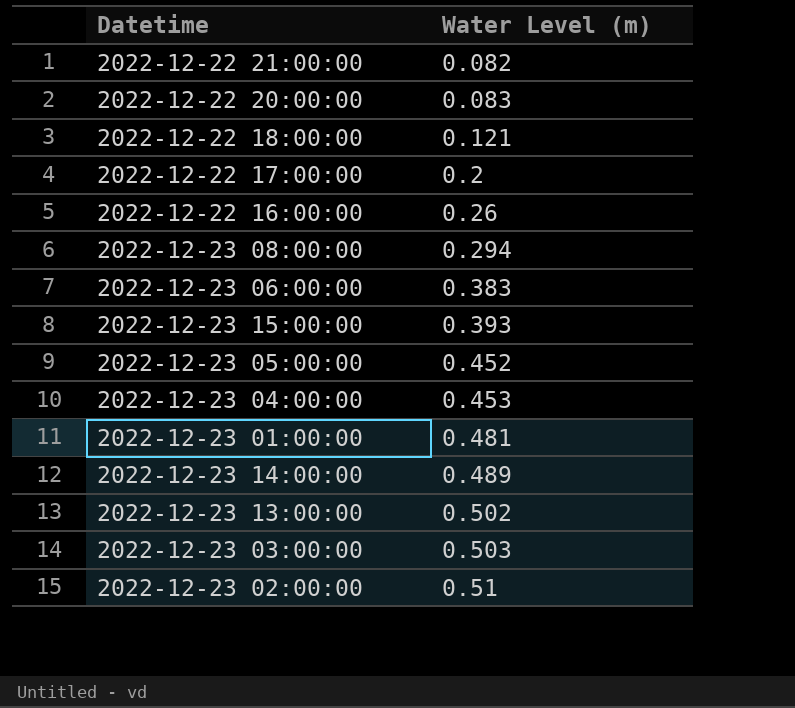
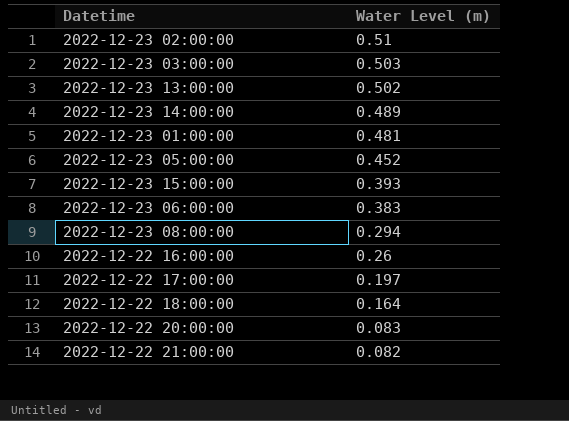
row order: Water Level (m) ascending -> Water Level (m) descending
row 2022-12-23 04:00:00: 0.453 -> none
2022-12-22 17:00:00 | Water Level (m): 0.2 -> 0.197
2022-12-22 18:00:00 | Water Level (m): 0.121 -> 0.164

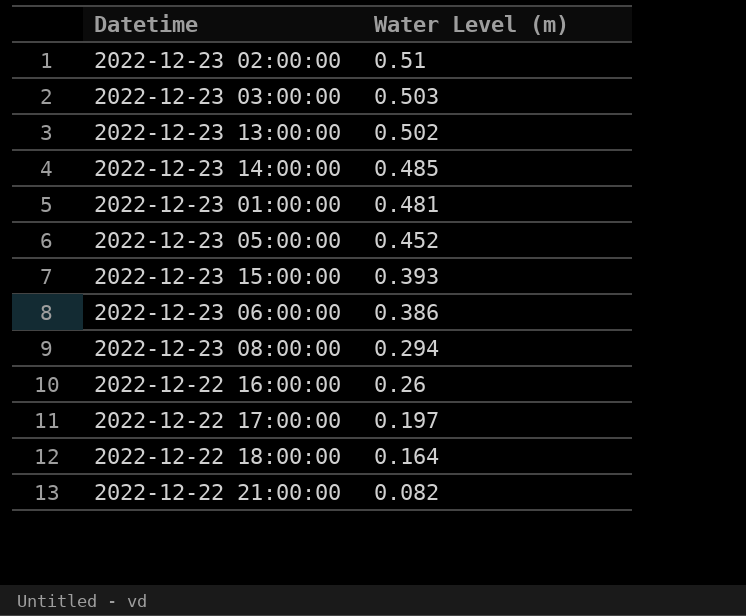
row 2022-12-22 20:00:00: 0.083 -> none
2022-12-23 14:00:00 | Water Level (m): 0.489 -> 0.485
2022-12-23 06:00:00 | Water Level (m): 0.383 -> 0.386

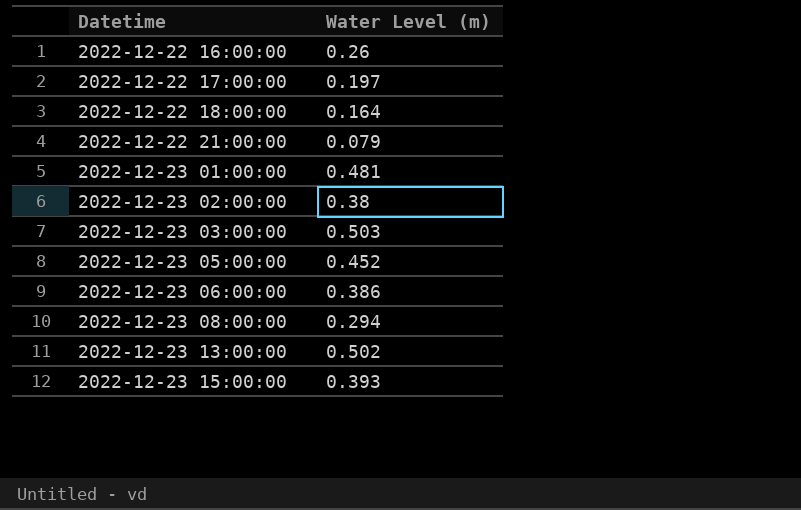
row order: Water Level (m) descending -> Datetime ascending
row 2022-12-23 14:00:00: 0.485 -> none
2022-12-22 21:00:00 | Water Level (m): 0.082 -> 0.079
2022-12-23 02:00:00 | Water Level (m): 0.51 -> 0.38

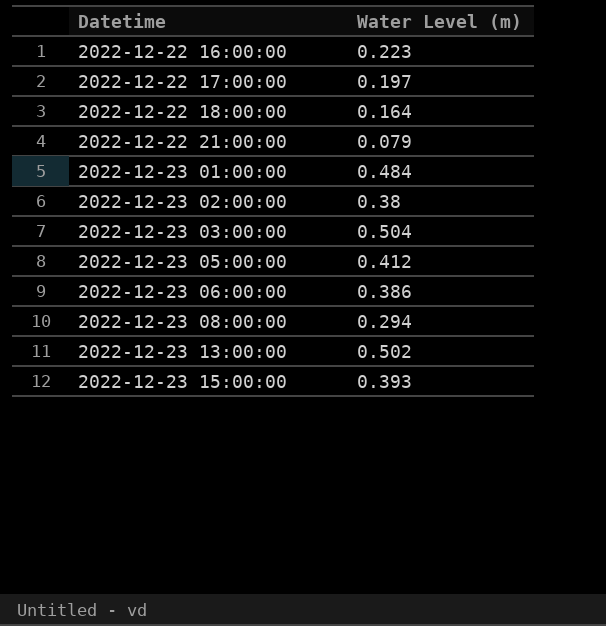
2022-12-22 16:00:00 | Water Level (m): 0.26 -> 0.223
2022-12-23 01:00:00 | Water Level (m): 0.481 -> 0.484
2022-12-23 03:00:00 | Water Level (m): 0.503 -> 0.504
2022-12-23 05:00:00 | Water Level (m): 0.452 -> 0.412

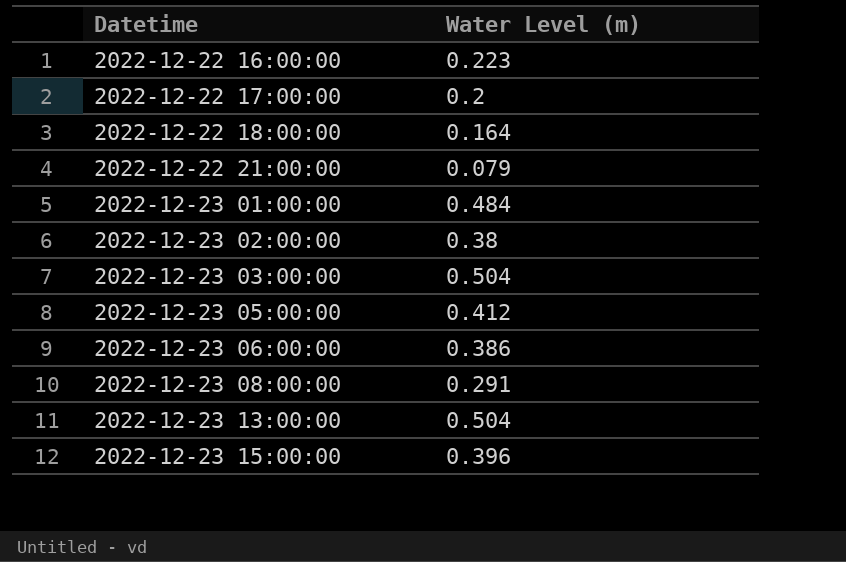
2022-12-22 17:00:00 | Water Level (m): 0.197 -> 0.2
2022-12-23 08:00:00 | Water Level (m): 0.294 -> 0.291
2022-12-23 13:00:00 | Water Level (m): 0.502 -> 0.504
2022-12-23 15:00:00 | Water Level (m): 0.393 -> 0.396

